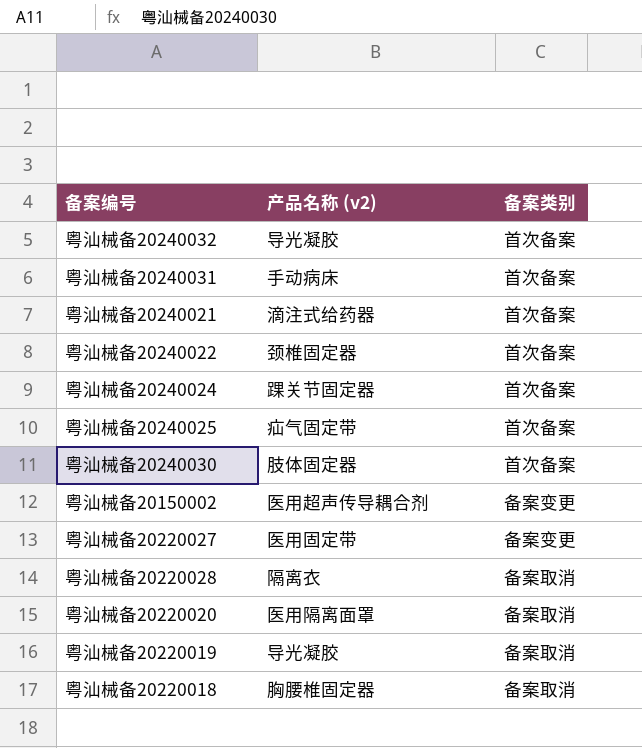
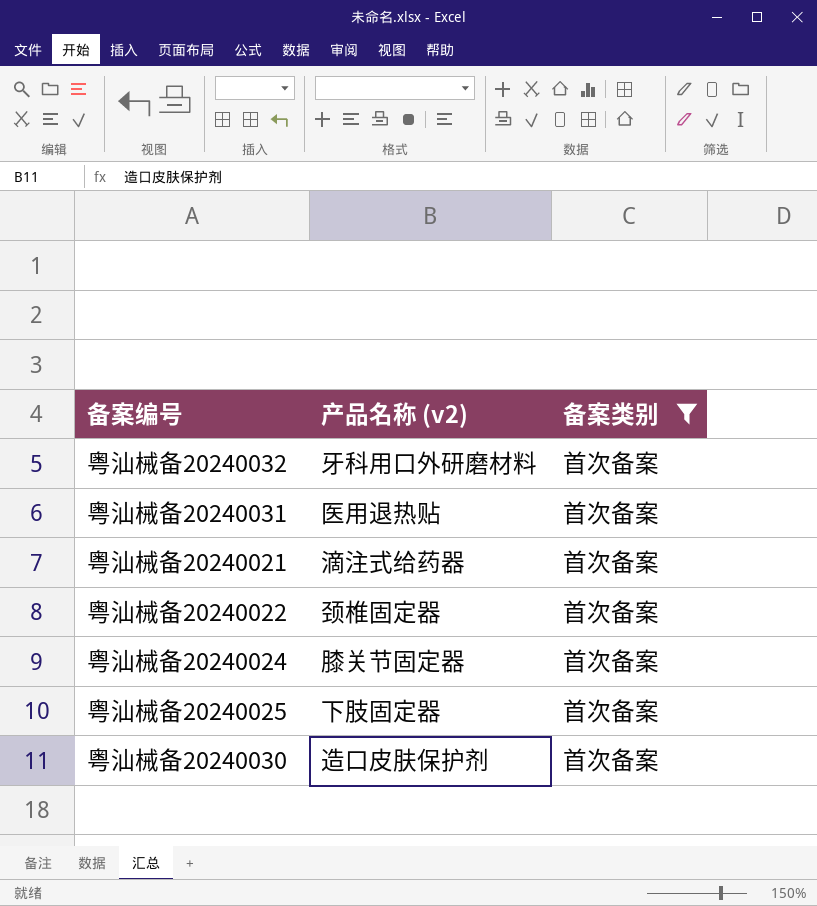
filter: none -> 备案类别 = 首次备案
粤汕械备20240032 | 产品名称 (v2): 导光凝胶 -> 牙科用口外研磨材料
粤汕械备20240031 | 产品名称 (v2): 手动病床 -> 医用退热贴
粤汕械备20240024 | 产品名称 (v2): 踝关节固定器 -> 膝关节固定器
粤汕械备20240025 | 产品名称 (v2): 疝气固定带 -> 下肢固定器
粤汕械备20240030 | 产品名称 (v2): 肢体固定器 -> 造口皮肤保护剂

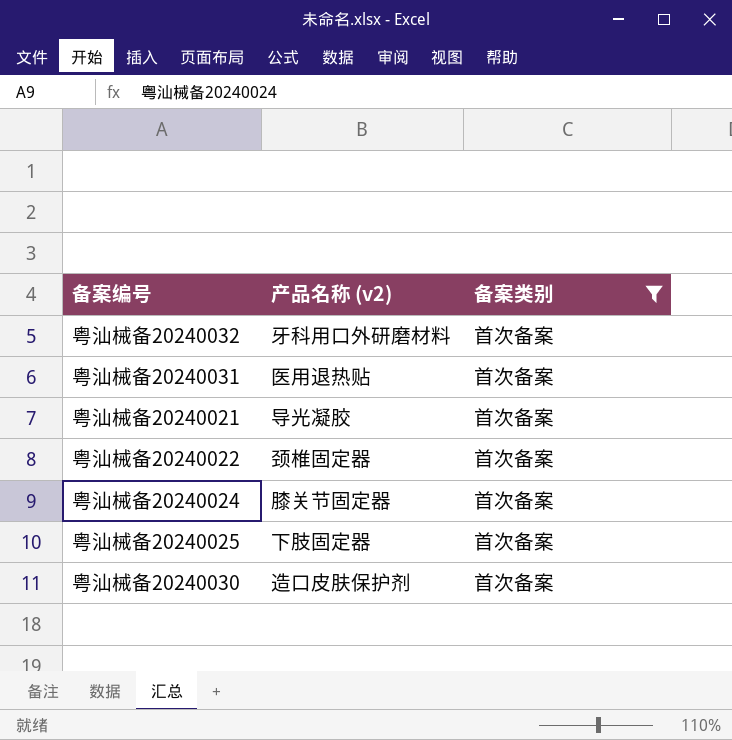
粤汕械备20240021 | 产品名称 (v2): 滴注式给药器 -> 导光凝胶

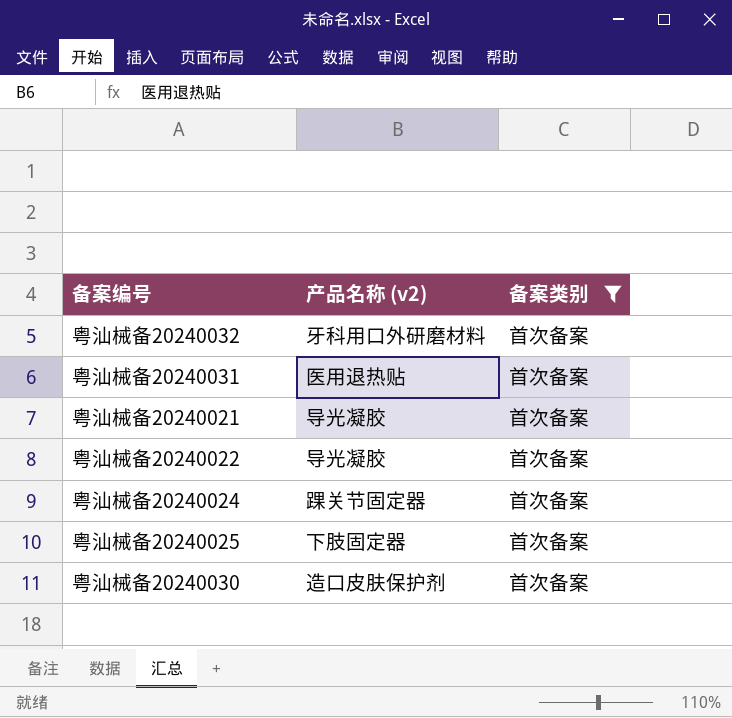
粤汕械备20240022 | 产品名称 (v2): 颈椎固定器 -> 导光凝胶
粤汕械备20240024 | 产品名称 (v2): 膝关节固定器 -> 踝关节固定器

